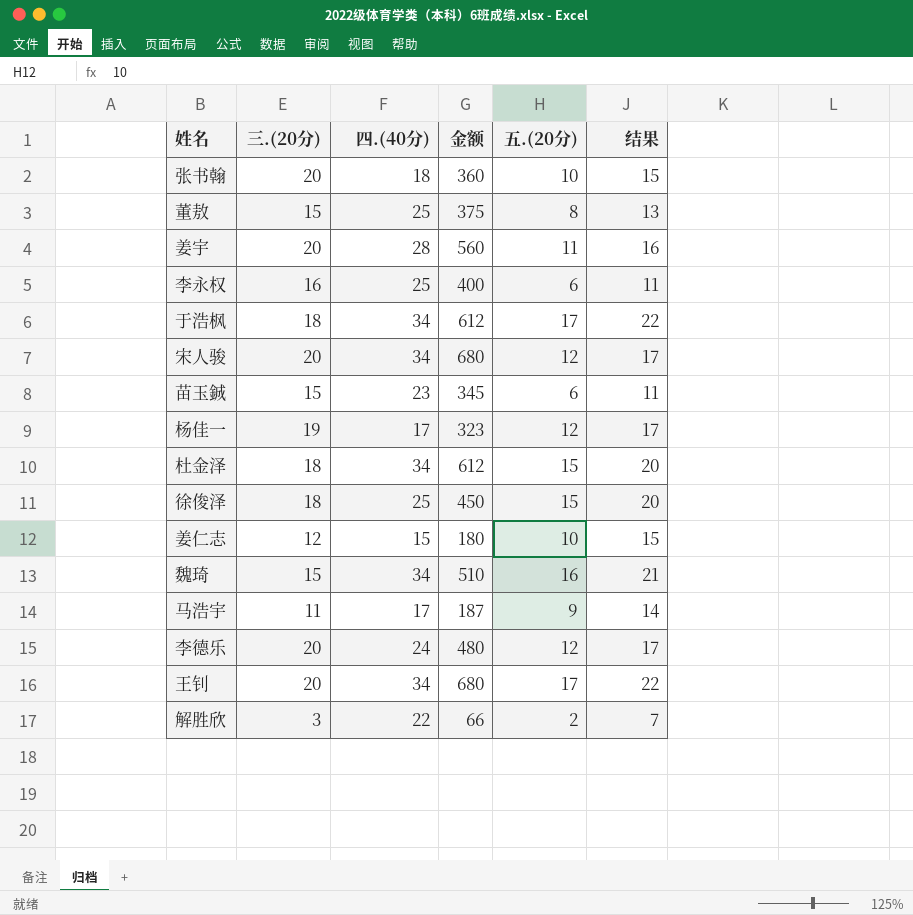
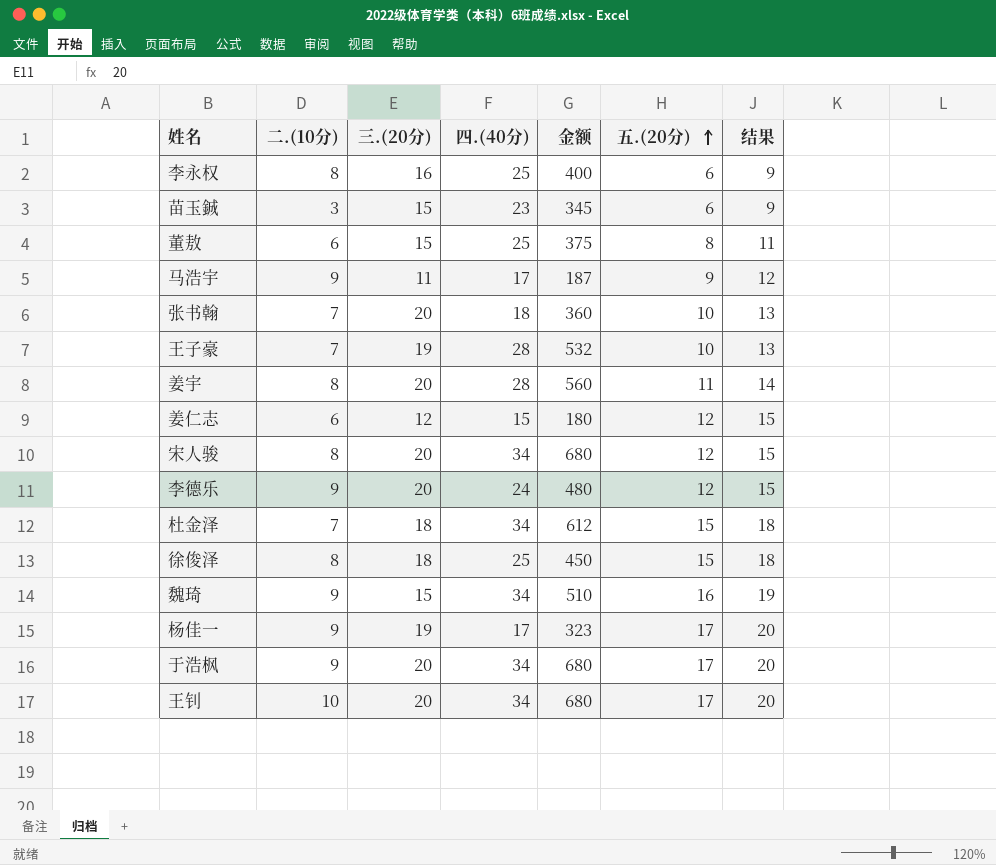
row order: none -> 五.(20分) ascending
column 二.(10分) | position: none -> 2
column 结果 | formula: [五.(20分)] + 5 -> [五.(20分)] + 3
row 解胜欣: 3 | 22 | 66 | 2 | 7 -> none
row 王子豪: none -> 7 | 19 | 28 | 532 | 10 | 13
姜仁志 | 五.(20分): 10 -> 12
杨佳一 | 五.(20分): 12 -> 17
于浩枫 | 三.(20分): 18 -> 20
于浩枫 | 金额: 612 -> 680

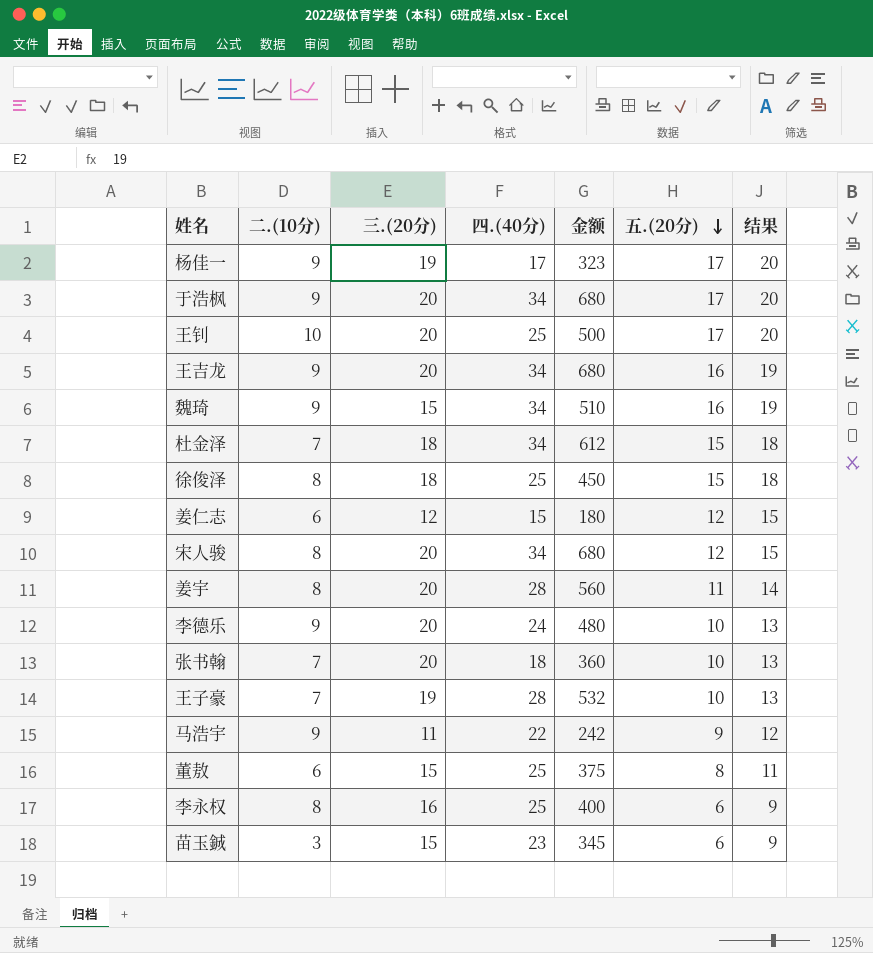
row order: 五.(20分) ascending -> 五.(20分) descending
王钊 | 四.(40分): 34 -> 25
王钊 | 金额: 680 -> 500
row 王吉龙: none -> 9 | 20 | 34 | 680 | 16 | 19
李德乐 | 五.(20分): 12 -> 10
李德乐 | 结果: 15 -> 13
马浩宇 | 四.(40分): 17 -> 22
马浩宇 | 金额: 187 -> 242

